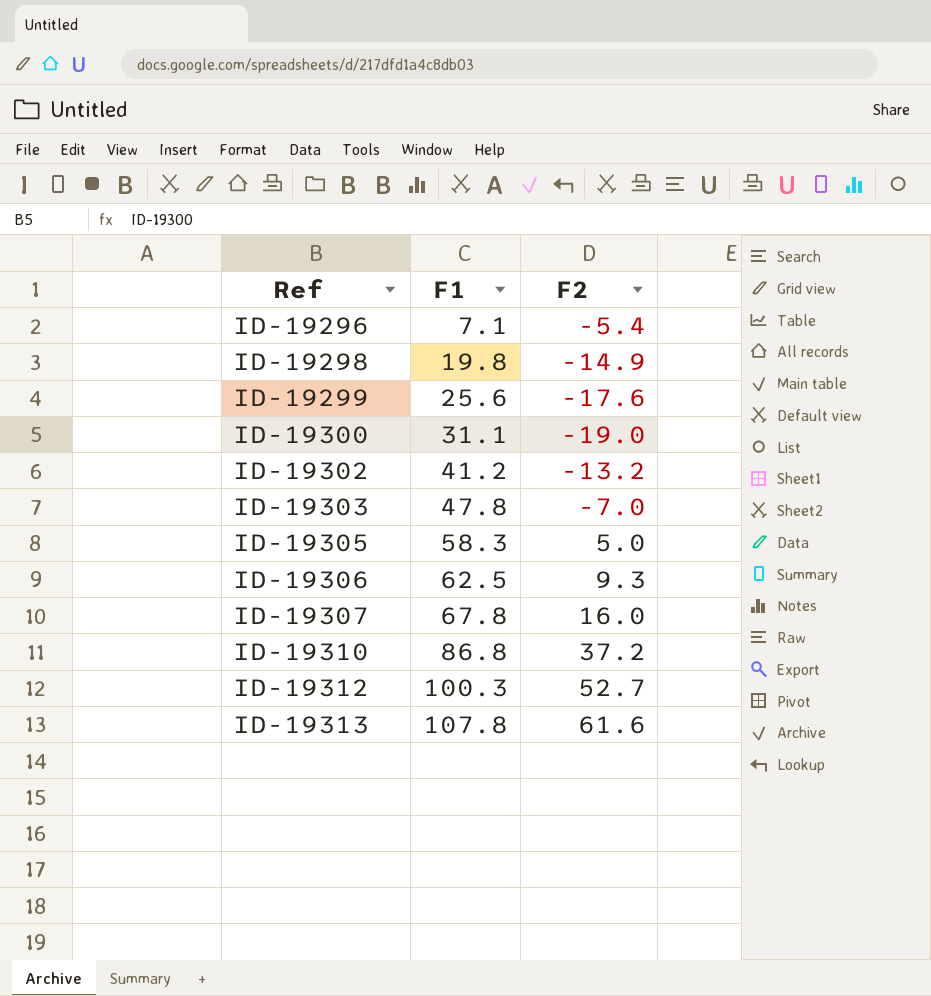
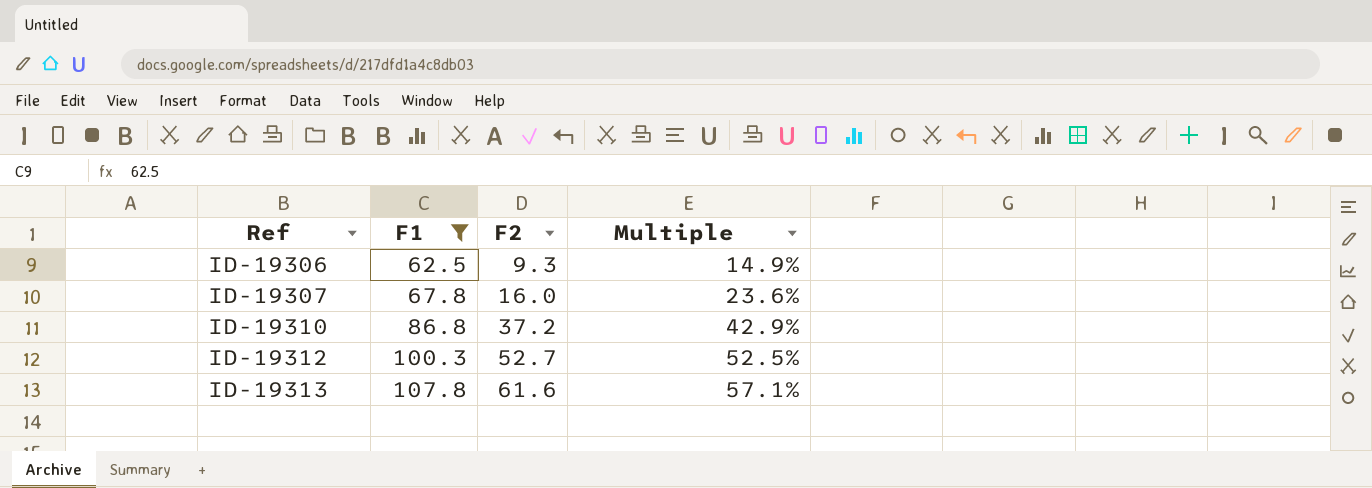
filter: none -> F1 >= 62.5
column Multiple | formula: none -> [F2] / [F1]

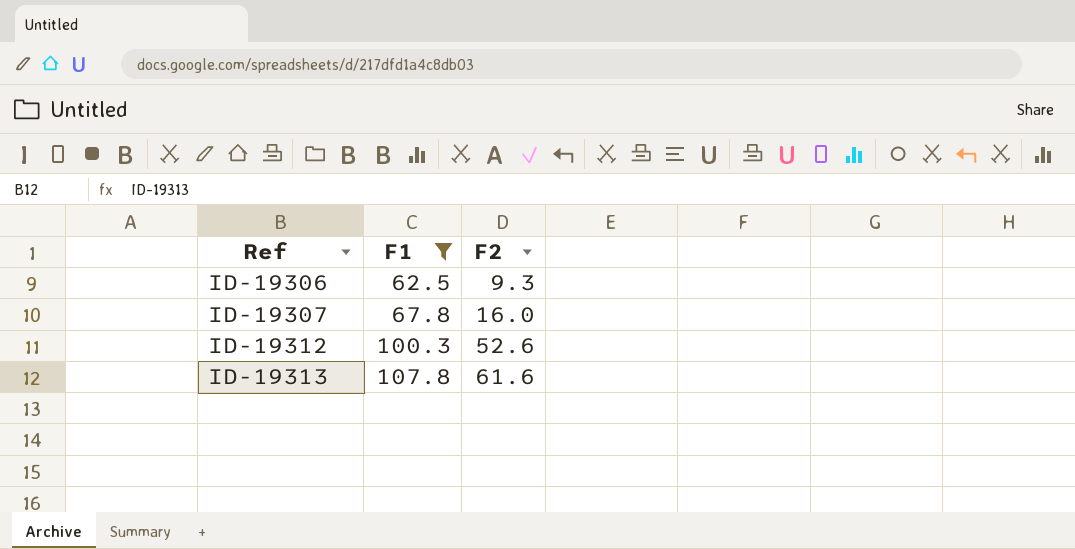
column Multiple | formula: [F2] / [F1] -> none
row ID-19310: 86.8 | 37.2 | 42.9% -> none
ID-19312 | F2: 52.7 -> 52.6

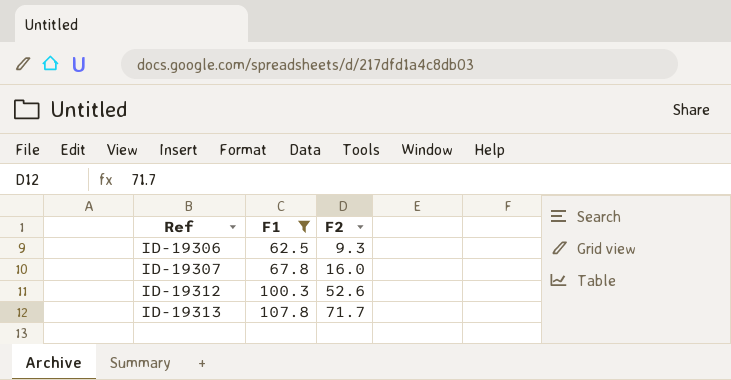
ID-19313 | F2: 61.6 -> 71.7

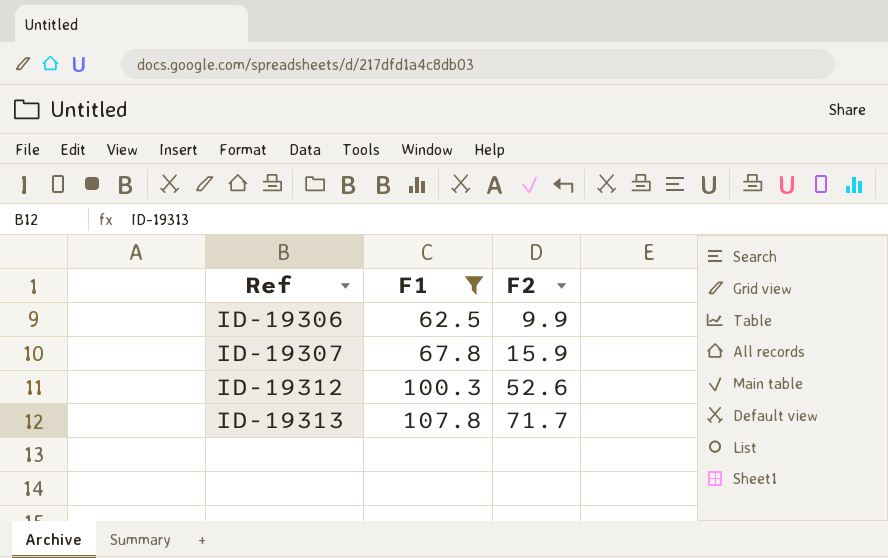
ID-19306 | F2: 9.3 -> 9.9
ID-19307 | F2: 16.0 -> 15.9

